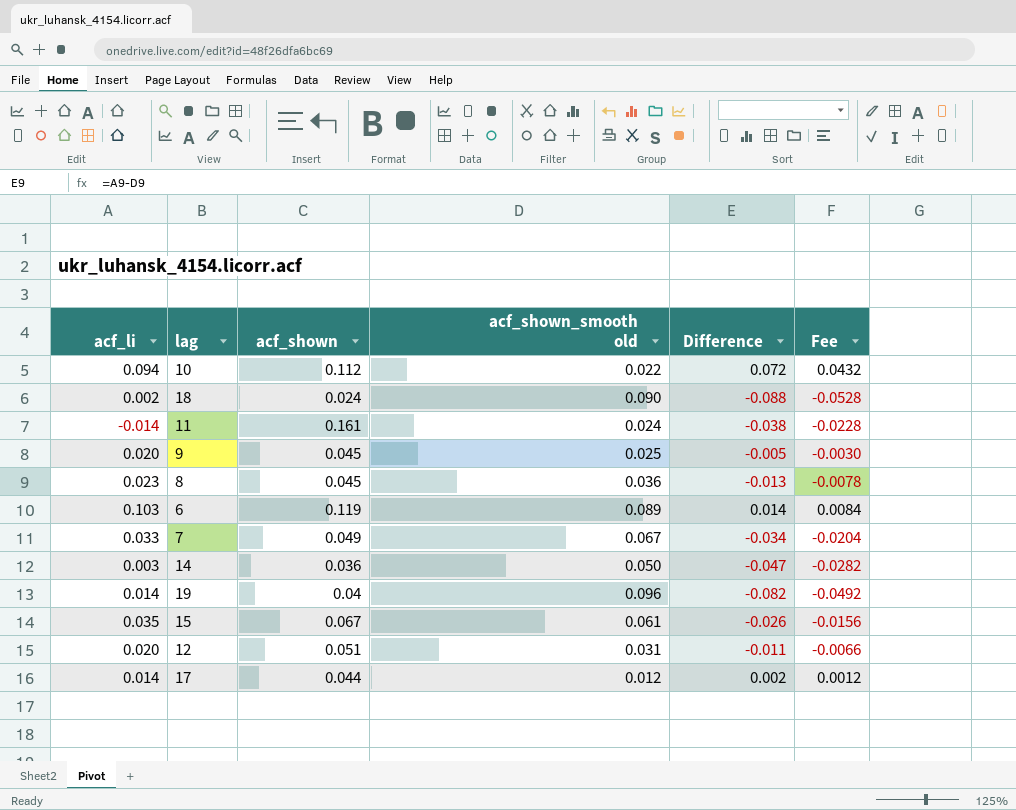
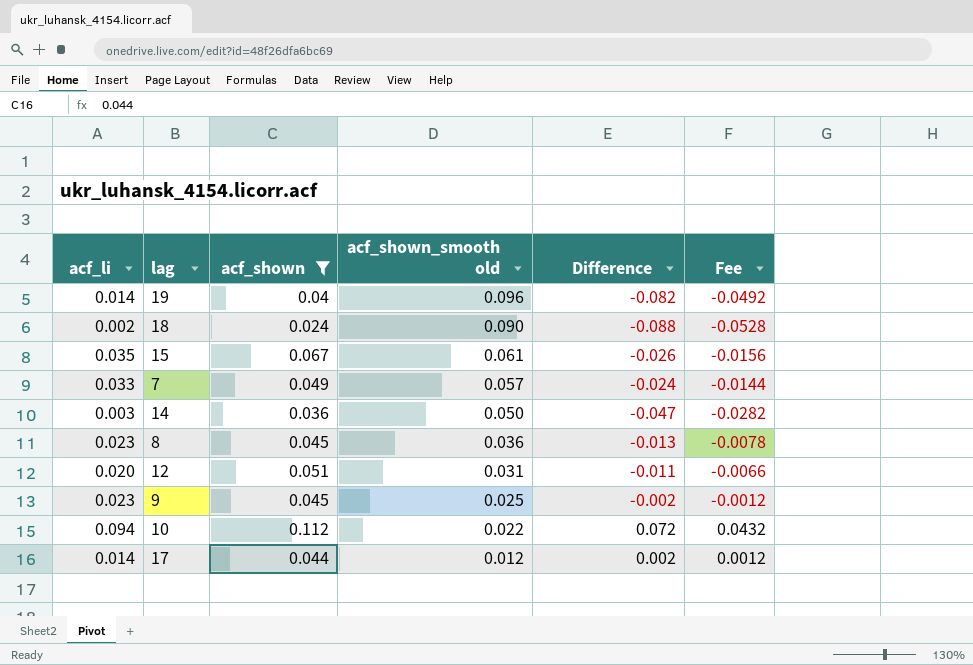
filter: none -> acf_shown <= 0.112
row order: none -> acf_shown_smooth old descending
7 | acf_shown_smooth old: 0.067 -> 0.057
7 | Difference: -0.034 -> -0.024
7 | Fee: -0.0204 -> -0.0144
9 | acf_li: 0.020 -> 0.023
9 | Difference: -0.005 -> -0.002
9 | Fee: -0.0030 -> -0.0012

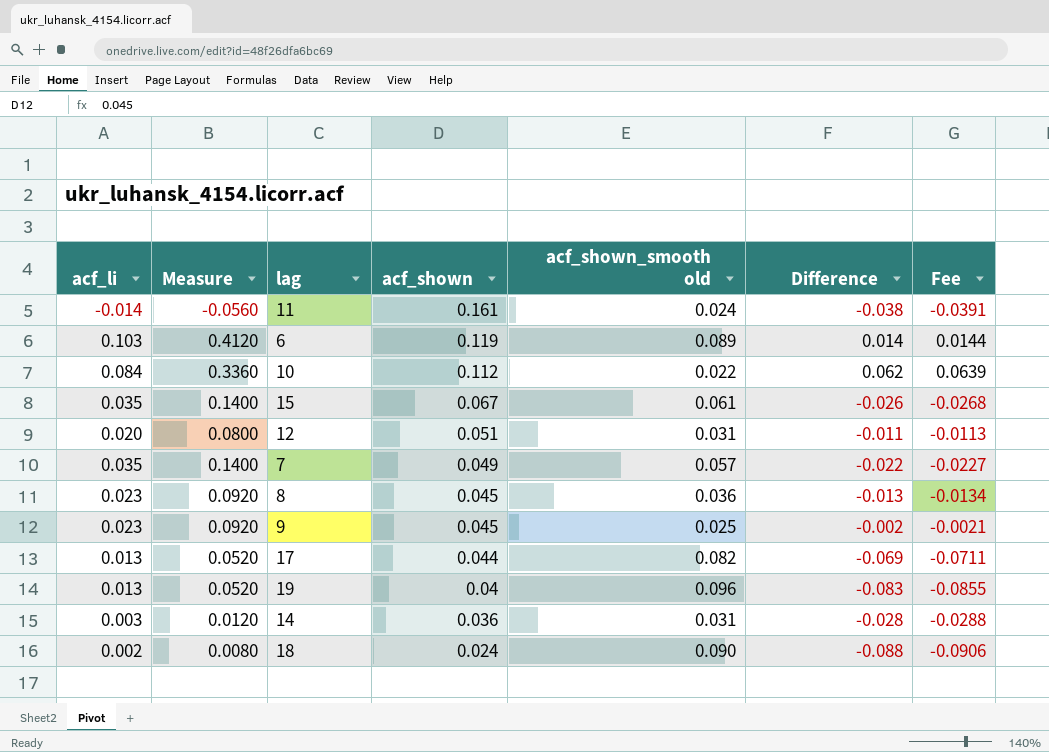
filter: acf_shown <= 0.112 -> none
row order: acf_shown_smooth old descending -> acf_shown descending
column Measure | formula: none -> [acf_li] * 4
column Fee | formula: [Difference] * 0.6 -> [Difference] * 1.03
10 | acf_li: 0.094 -> 0.084
10 | Difference: 0.072 -> 0.062
7 | acf_li: 0.033 -> 0.035
7 | Difference: -0.024 -> -0.022
17 | acf_li: 0.014 -> 0.013
17 | acf_shown_smooth old: 0.012 -> 0.082
17 | Difference: 0.002 -> -0.069
19 | acf_li: 0.014 -> 0.013
19 | Difference: -0.082 -> -0.083
14 | acf_shown_smooth old: 0.050 -> 0.031
14 | Difference: -0.047 -> -0.028

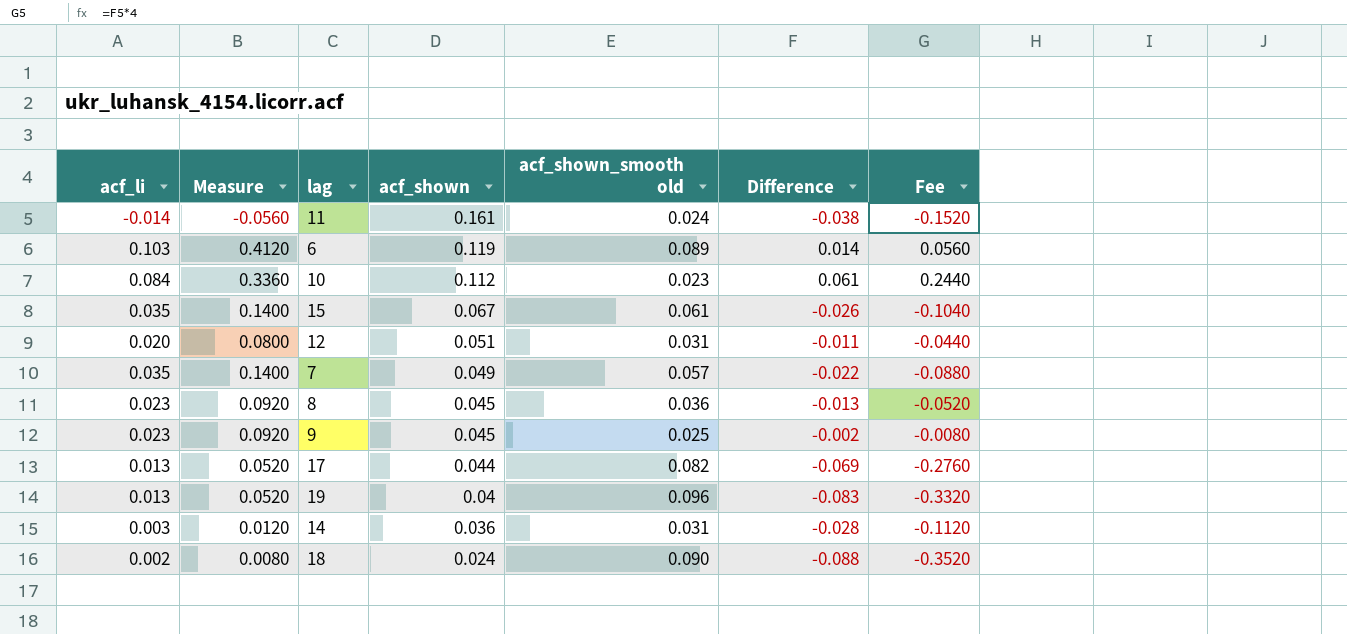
column Fee | formula: [Difference] * 1.03 -> [Difference] * 4
10 | acf_shown_smooth old: 0.022 -> 0.023
10 | Difference: 0.062 -> 0.061

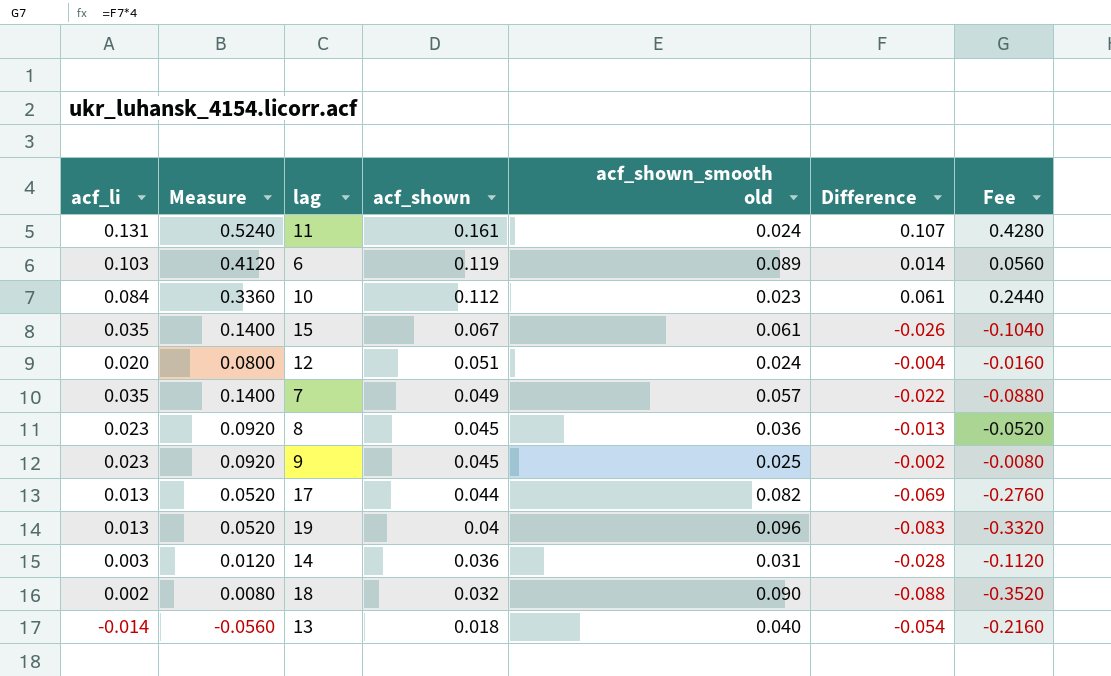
11 | acf_li: -0.014 -> 0.131
11 | Measure: -0.0560 -> 0.5240
11 | Difference: -0.038 -> 0.107
11 | Fee: -0.1520 -> 0.4280
12 | acf_shown_smooth old: 0.031 -> 0.024
12 | Difference: -0.011 -> -0.004
12 | Fee: -0.0440 -> -0.0160
18 | acf_shown: 0.024 -> 0.032
row 13: none -> -0.014 | -0.0560 | 0.018 | 0.040 | -0.054 | -0.2160

